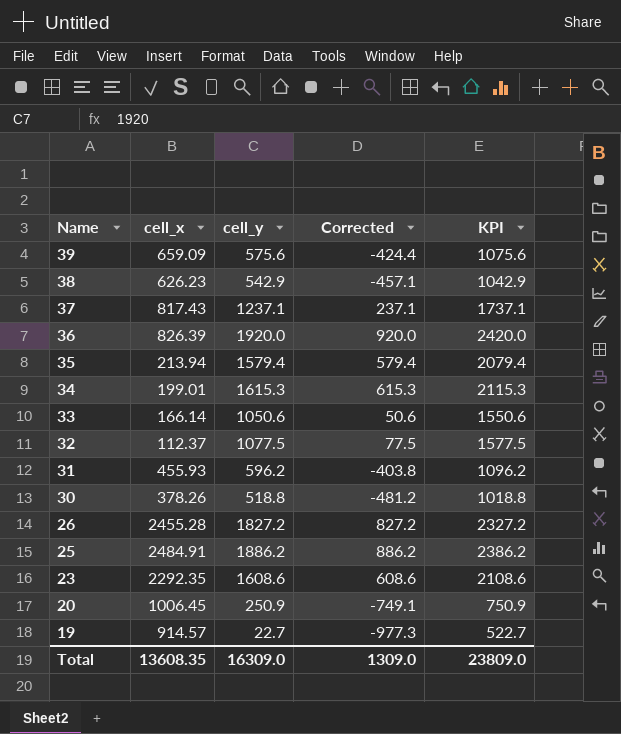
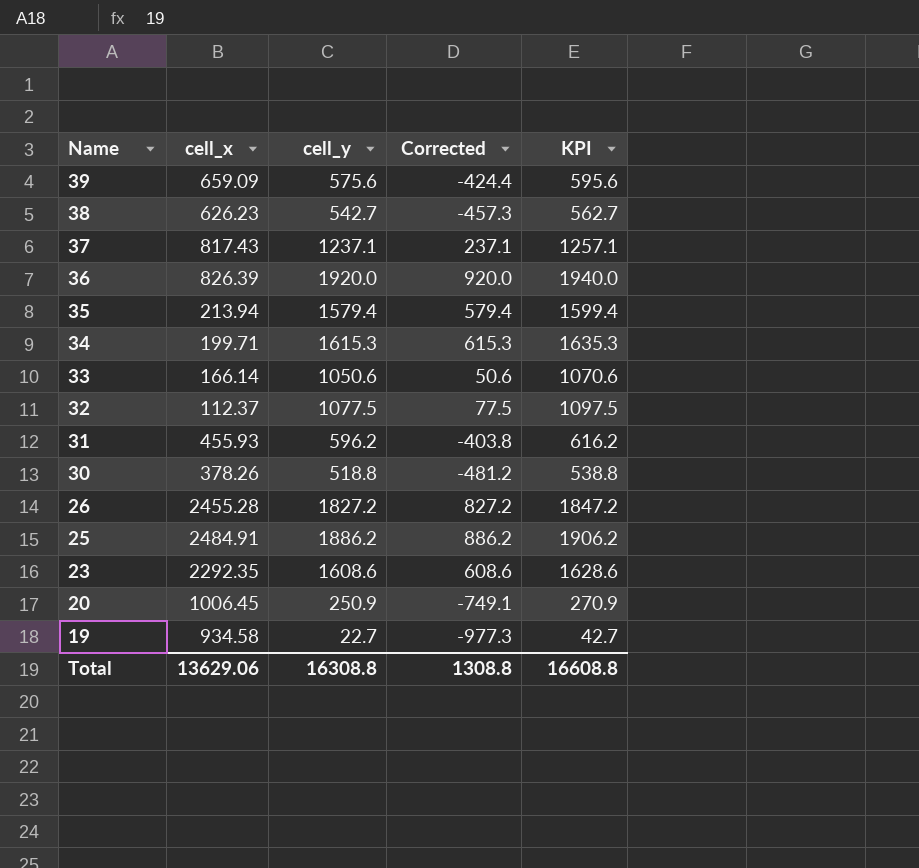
column KPI | formula: [cell_y] + 500 -> [cell_y] + 20
38 | cell_y: 542.9 -> 542.7
38 | Corrected: -457.1 -> -457.3
34 | cell_x: 199.01 -> 199.71
19 | cell_x: 914.57 -> 934.58
Total | cell_x: 13608.35 -> 13629.06
Total | cell_y: 16309.0 -> 16308.8
Total | Corrected: 1309.0 -> 1308.8
Total | KPI: 23809.0 -> 16608.8

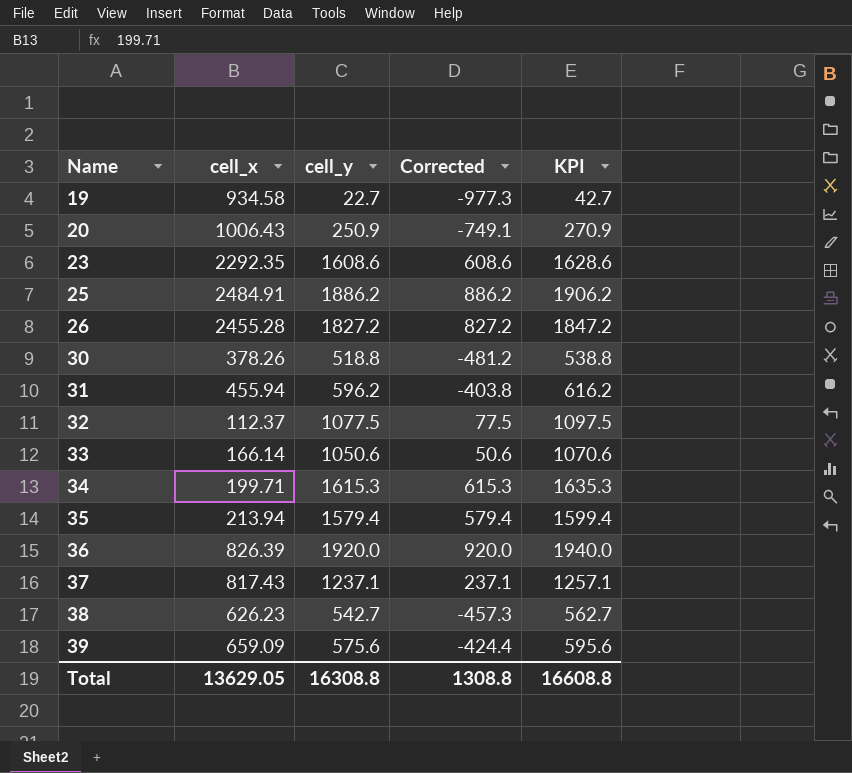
row order: Name descending -> Name ascending
20 | cell_x: 1006.45 -> 1006.43
31 | cell_x: 455.93 -> 455.94
Total | cell_x: 13629.06 -> 13629.05

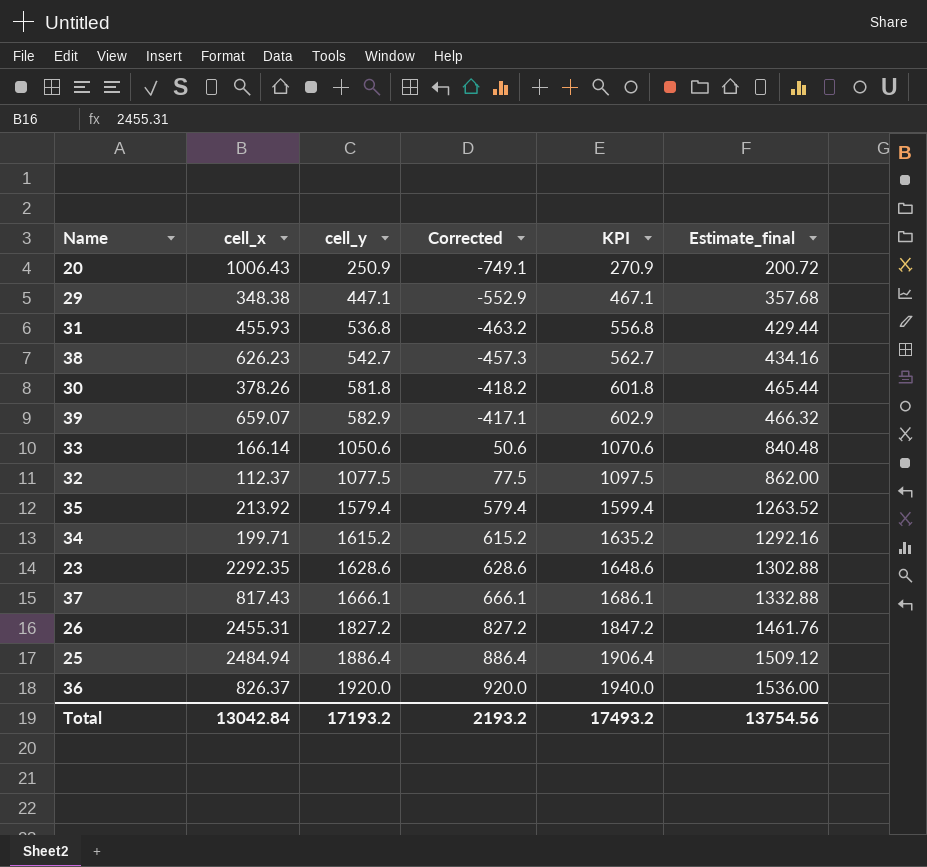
row order: Name ascending -> cell_y ascending
column Estimate_final | formula: none -> [cell_y] * 0.8
row 19: 934.58 | 22.7 | -977.3 | 42.7 -> none
row 29: none -> 348.38 | 447.1 | -552.9 | 467.1 | 357.68
31 | cell_x: 455.94 -> 455.93
31 | cell_y: 596.2 -> 536.8
31 | Corrected: -403.8 -> -463.2
31 | KPI: 616.2 -> 556.8
30 | cell_y: 518.8 -> 581.8
30 | Corrected: -481.2 -> -418.2
30 | KPI: 538.8 -> 601.8
39 | cell_x: 659.09 -> 659.07
39 | cell_y: 575.6 -> 582.9
39 | Corrected: -424.4 -> -417.1
39 | KPI: 595.6 -> 602.9
35 | cell_x: 213.94 -> 213.92
34 | cell_y: 1615.3 -> 1615.2
34 | Corrected: 615.3 -> 615.2
34 | KPI: 1635.3 -> 1635.2
23 | cell_y: 1608.6 -> 1628.6
23 | Corrected: 608.6 -> 628.6
23 | KPI: 1628.6 -> 1648.6
37 | cell_y: 1237.1 -> 1666.1
37 | Corrected: 237.1 -> 666.1
37 | KPI: 1257.1 -> 1686.1
26 | cell_x: 2455.28 -> 2455.31
25 | cell_x: 2484.91 -> 2484.94
25 | cell_y: 1886.2 -> 1886.4
25 | Corrected: 886.2 -> 886.4
25 | KPI: 1906.2 -> 1906.4
36 | cell_x: 826.39 -> 826.37
Total | cell_x: 13629.05 -> 13042.84
Total | cell_y: 16308.8 -> 17193.2
Total | Corrected: 1308.8 -> 2193.2
Total | KPI: 16608.8 -> 17493.2

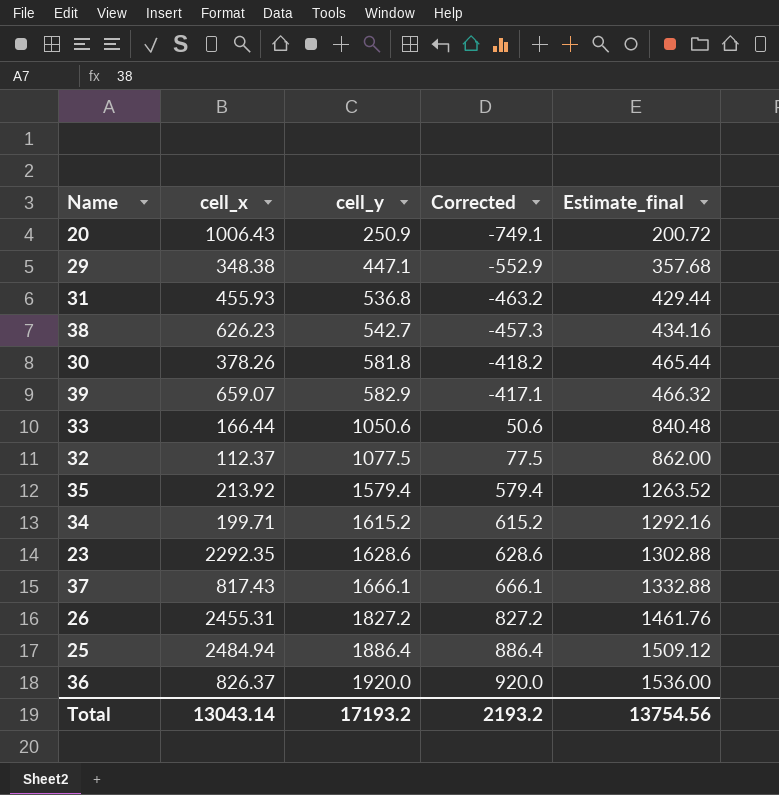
column KPI | formula: [cell_y] + 20 -> none
33 | cell_x: 166.14 -> 166.44
Total | cell_x: 13042.84 -> 13043.14

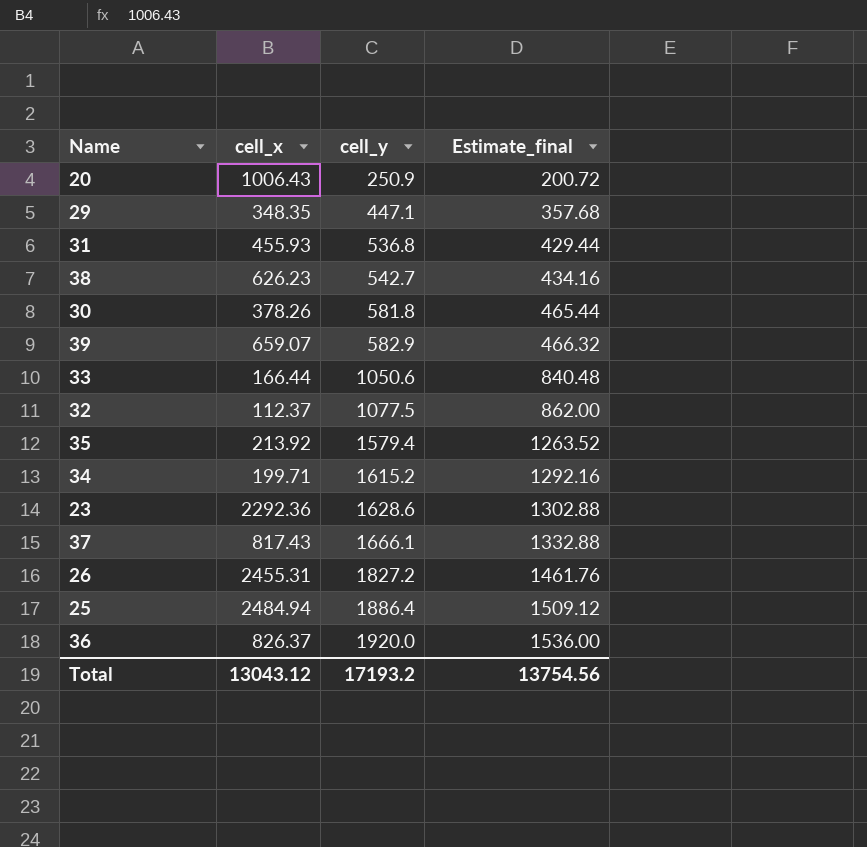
column Corrected | formula: [cell_y] - 1000 -> none
29 | cell_x: 348.38 -> 348.35
23 | cell_x: 2292.35 -> 2292.36
Total | cell_x: 13043.14 -> 13043.12

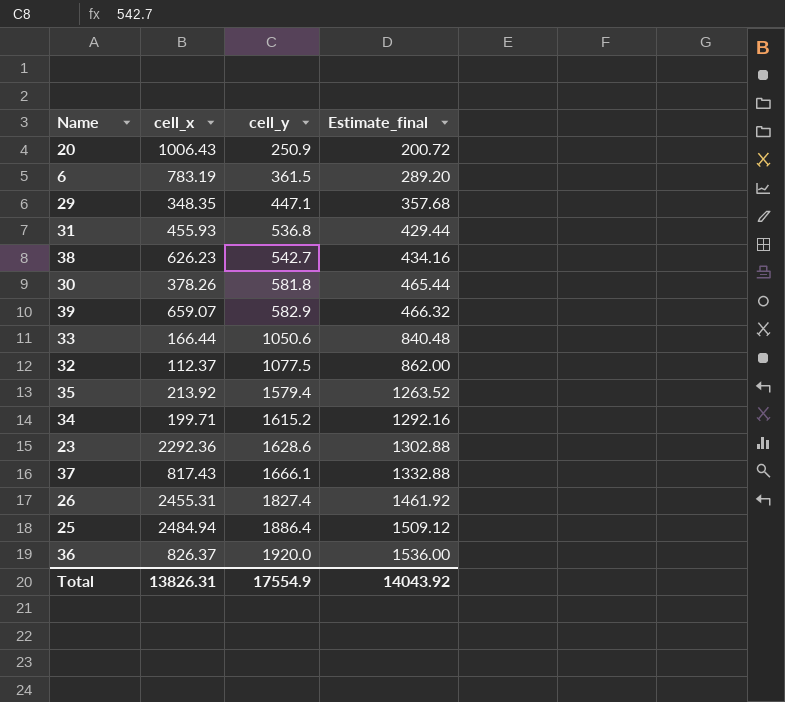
row 6: none -> 783.19 | 361.5 | 289.20
26 | cell_y: 1827.2 -> 1827.4
26 | Estimate_final: 1461.76 -> 1461.92
Total | cell_x: 13043.12 -> 13826.31
Total | cell_y: 17193.2 -> 17554.9
Total | Estimate_final: 13754.56 -> 14043.92

